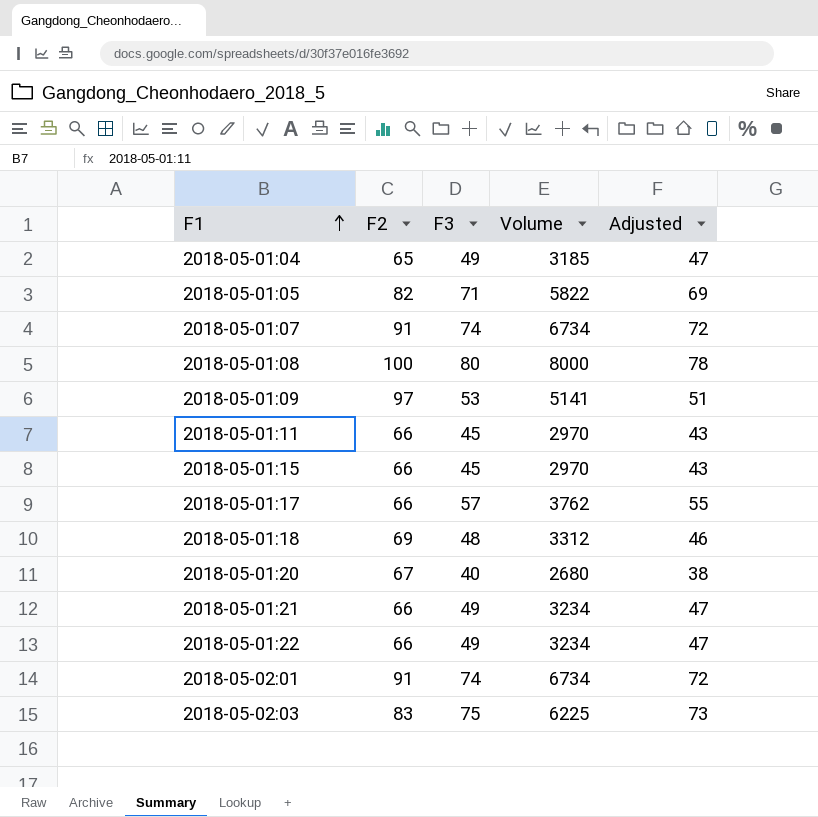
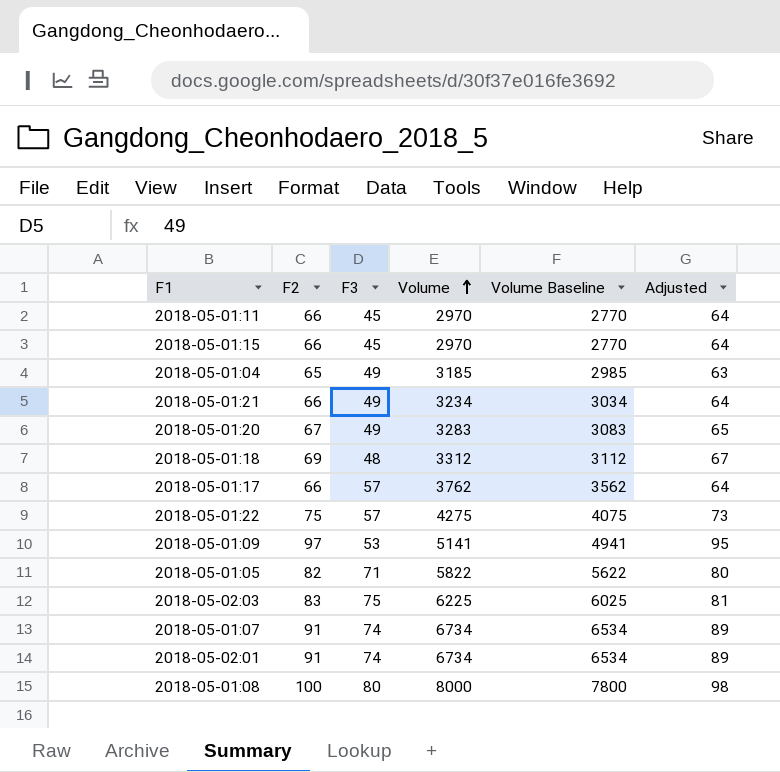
row order: F1 ascending -> Volume ascending
column Volume Baseline | formula: none -> [Volume] - 200
column Adjusted | formula: [F3] - 2 -> [F2] - 2
2018-05-01:20 | F3: 40 -> 49
2018-05-01:20 | Volume: 2680 -> 3283
2018-05-01:22 | F2: 66 -> 75
2018-05-01:22 | F3: 49 -> 57
2018-05-01:22 | Volume: 3234 -> 4275

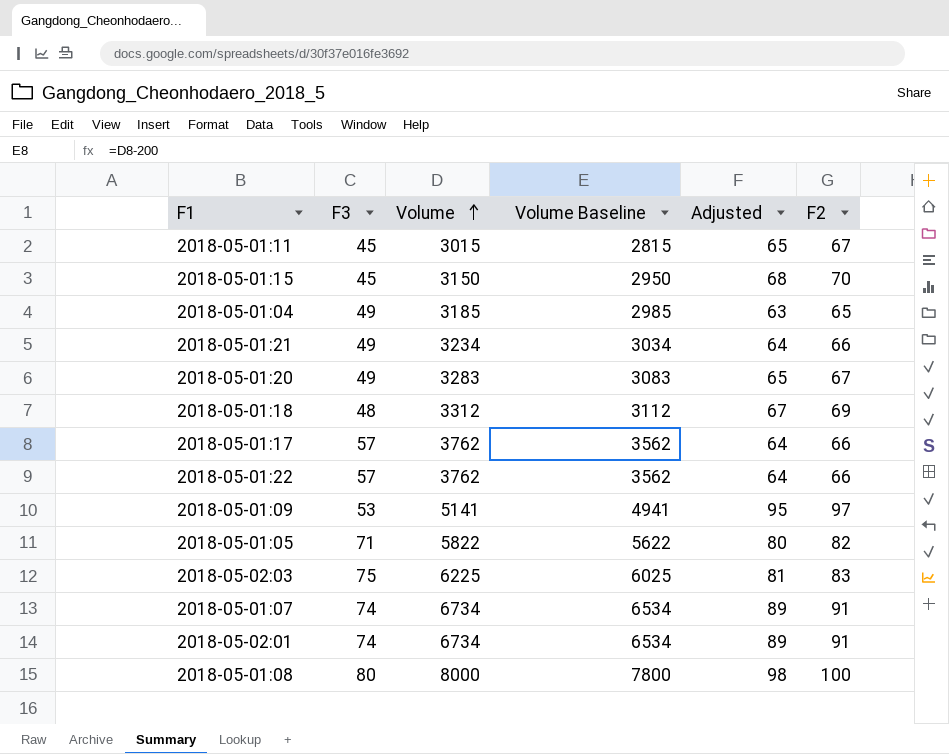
column F2 | position: 2 -> 6
2018-05-01:11 | Volume: 2970 -> 3015
2018-05-01:11 | Volume Baseline: 2770 -> 2815
2018-05-01:11 | Adjusted: 64 -> 65
2018-05-01:11 | F2: 66 -> 67
2018-05-01:15 | Volume: 2970 -> 3150
2018-05-01:15 | Volume Baseline: 2770 -> 2950
2018-05-01:15 | Adjusted: 64 -> 68
2018-05-01:15 | F2: 66 -> 70
2018-05-01:22 | Volume: 4275 -> 3762
2018-05-01:22 | Volume Baseline: 4075 -> 3562
2018-05-01:22 | Adjusted: 73 -> 64
2018-05-01:22 | F2: 75 -> 66

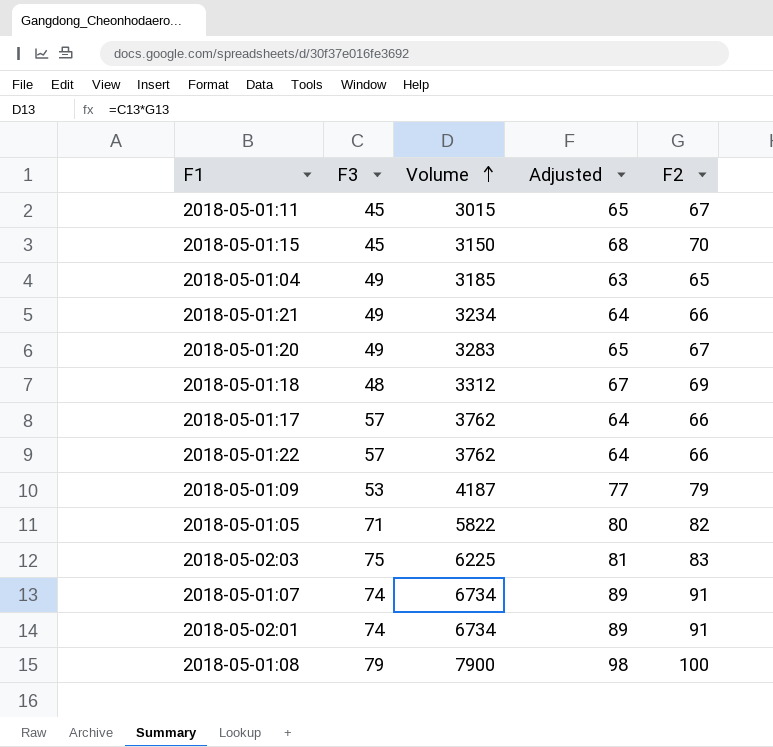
column Volume Baseline | formula: [Volume] - 200 -> none
2018-05-01:09 | Volume: 5141 -> 4187
2018-05-01:09 | Adjusted: 95 -> 77
2018-05-01:09 | F2: 97 -> 79
2018-05-01:08 | F3: 80 -> 79
2018-05-01:08 | Volume: 8000 -> 7900

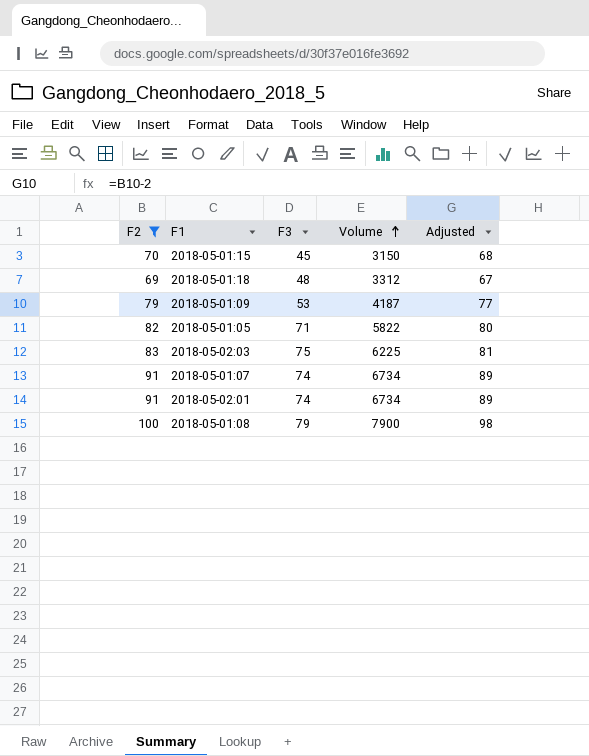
filter: none -> F2 >= 69
column F2 | position: 5 -> 1

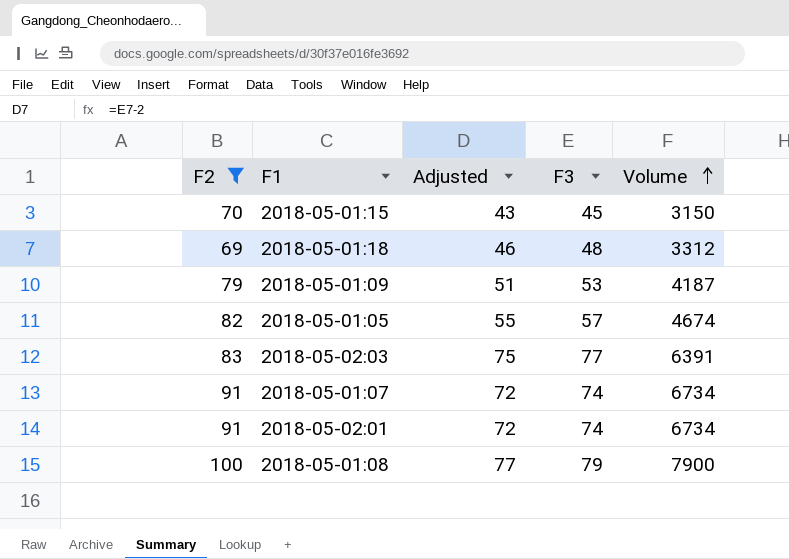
column Adjusted | formula: [F2] - 2 -> [F3] - 2
column Adjusted | position: 5 -> 3
2018-05-01:05 | F3: 71 -> 57
2018-05-01:05 | Volume: 5822 -> 4674
2018-05-02:03 | F3: 75 -> 77
2018-05-02:03 | Volume: 6225 -> 6391

